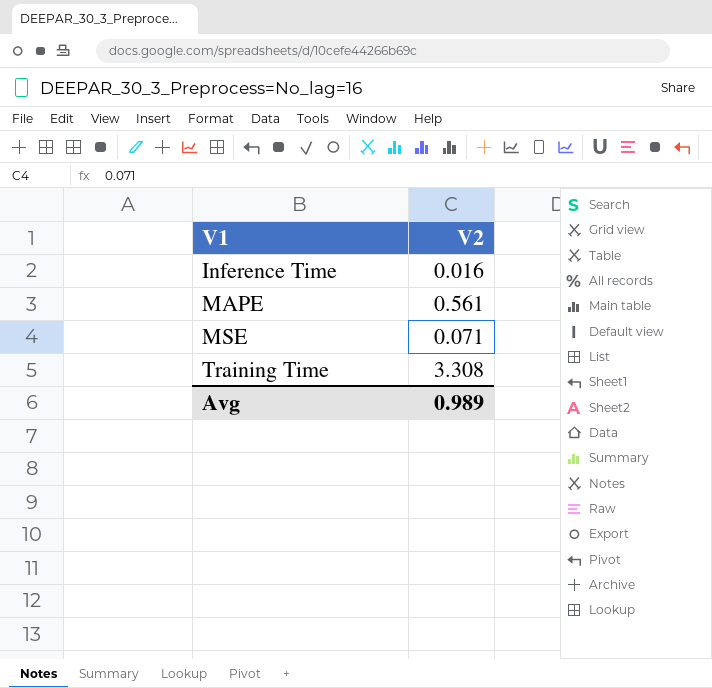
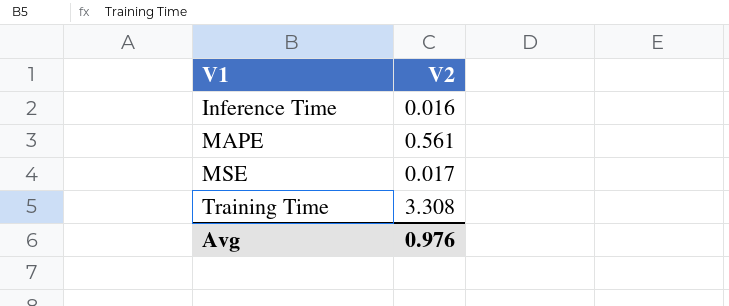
MSE | V2: 0.071 -> 0.017
Avg | V2: 0.989 -> 0.976

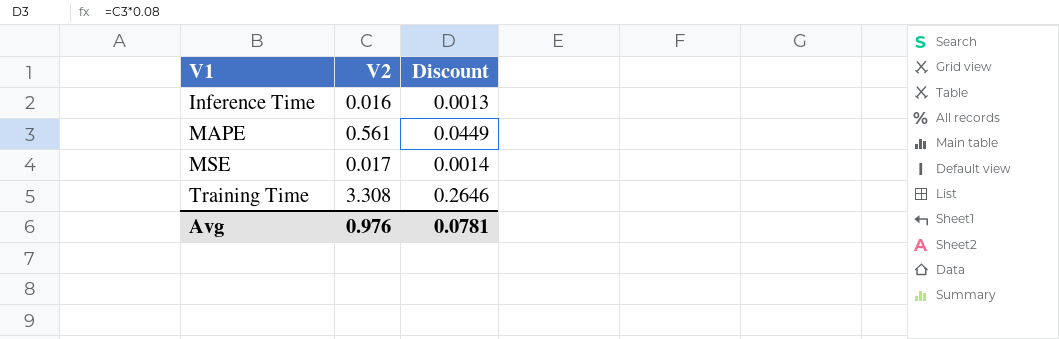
column Discount | formula: none -> [V2] * 0.08

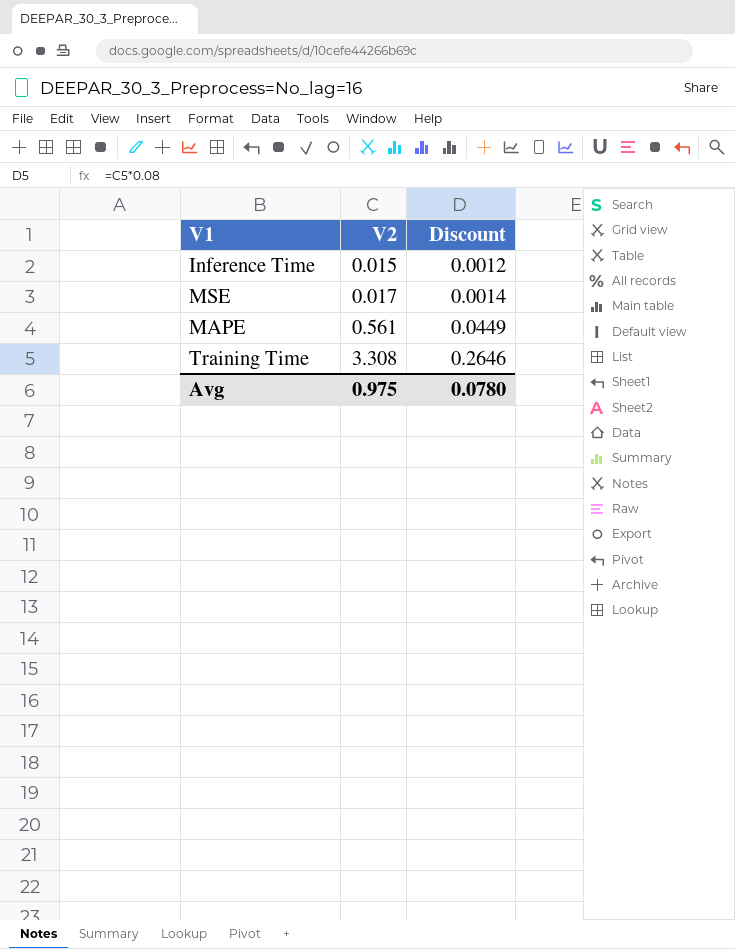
row order: V1 ascending -> V2 ascending
Inference Time | V2: 0.016 -> 0.015
Inference Time | Discount: 0.0013 -> 0.0012
Avg | V2: 0.976 -> 0.975
Avg | Discount: 0.0781 -> 0.0780

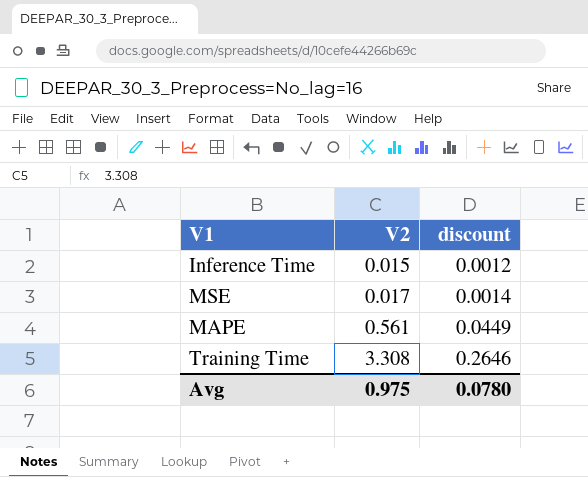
column name: Discount -> discount

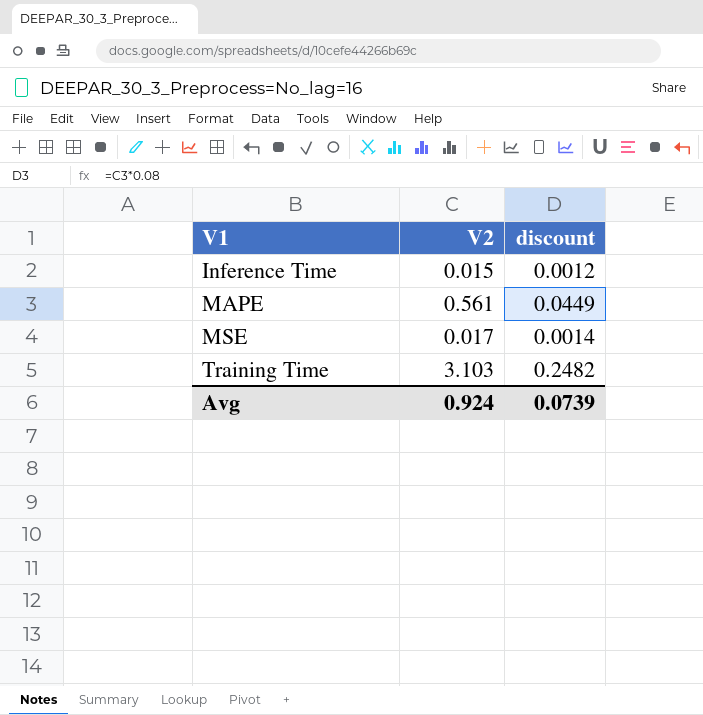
row order: V2 ascending -> V1 ascending
Training Time | V2: 3.308 -> 3.103
Training Time | discount: 0.2646 -> 0.2482
Avg | V2: 0.975 -> 0.924
Avg | discount: 0.0780 -> 0.0739

